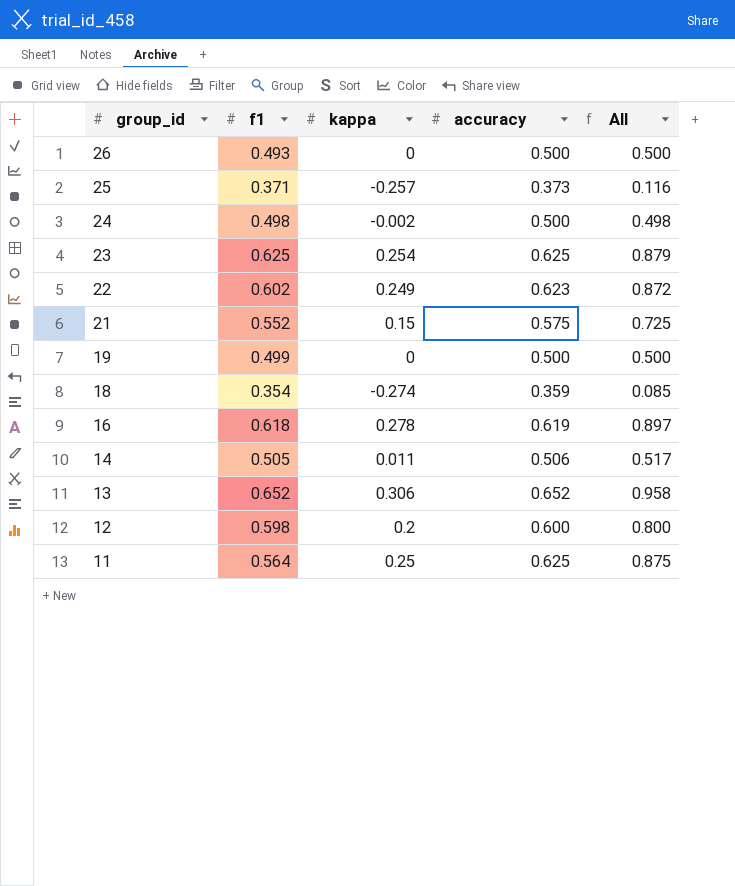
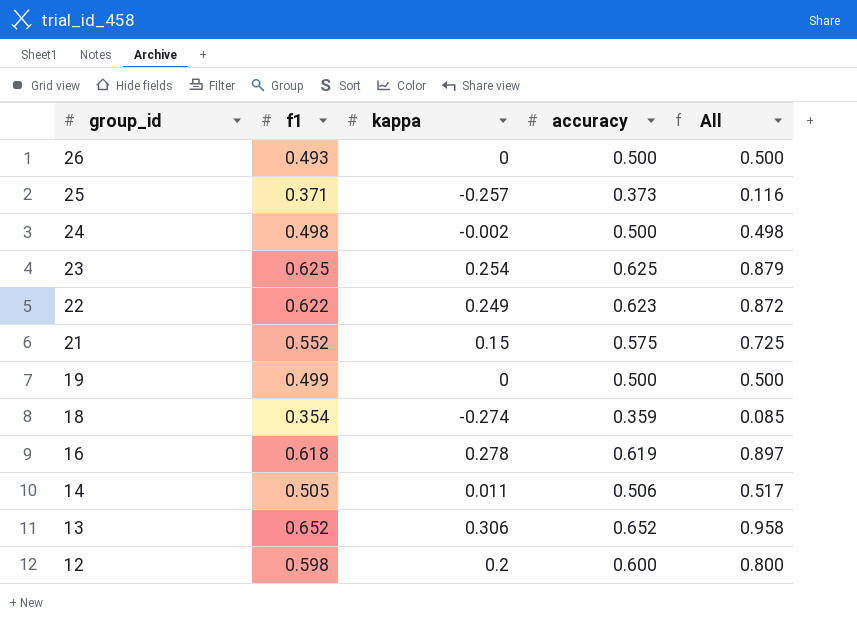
row 11: 0.564 | 0.25 | 0.625 | 0.875 -> none
22 | f1: 0.602 -> 0.622

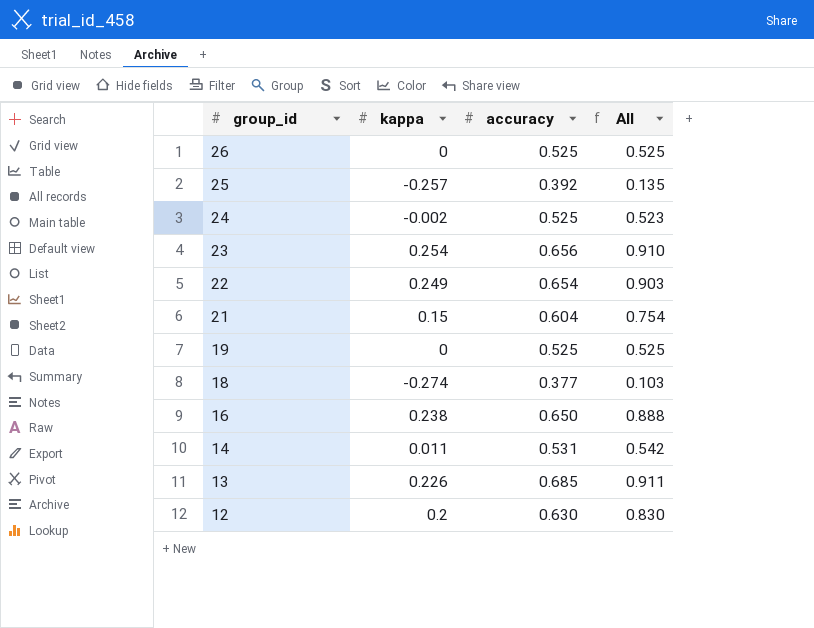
column f1 | position: 2 -> none
26 | accuracy: 0.500 -> 0.525
26 | All: 0.500 -> 0.525
25 | accuracy: 0.373 -> 0.392
25 | All: 0.116 -> 0.135
24 | accuracy: 0.500 -> 0.525
24 | All: 0.498 -> 0.523
23 | accuracy: 0.625 -> 0.656
23 | All: 0.879 -> 0.910
22 | accuracy: 0.623 -> 0.654
22 | All: 0.872 -> 0.903
21 | accuracy: 0.575 -> 0.604
21 | All: 0.725 -> 0.754
19 | accuracy: 0.500 -> 0.525
19 | All: 0.500 -> 0.525
18 | accuracy: 0.359 -> 0.377
18 | All: 0.085 -> 0.103
16 | kappa: 0.278 -> 0.238
16 | accuracy: 0.619 -> 0.650
16 | All: 0.897 -> 0.888
14 | accuracy: 0.506 -> 0.531
14 | All: 0.517 -> 0.542
13 | kappa: 0.306 -> 0.226
13 | accuracy: 0.652 -> 0.685
13 | All: 0.958 -> 0.911
12 | accuracy: 0.600 -> 0.630
12 | All: 0.800 -> 0.830

